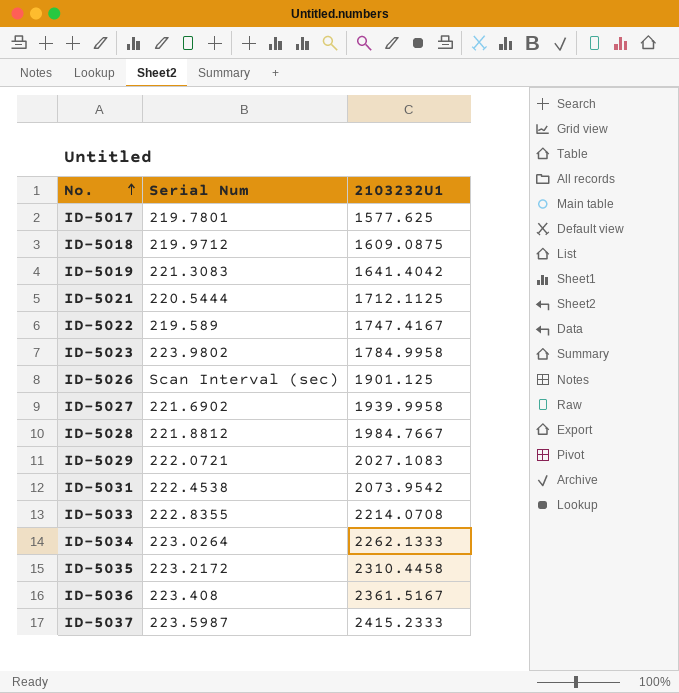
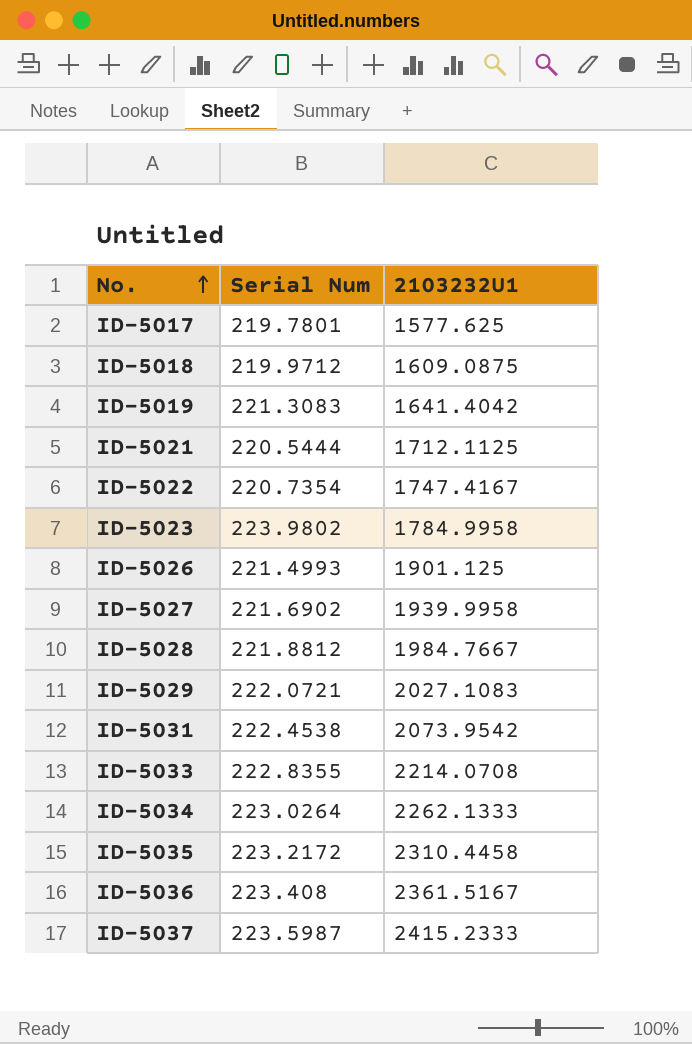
ID-5022 | Serial Num: 219.589 -> 220.7354
ID-5026 | Serial Num: Scan Interval (sec) -> 221.4993

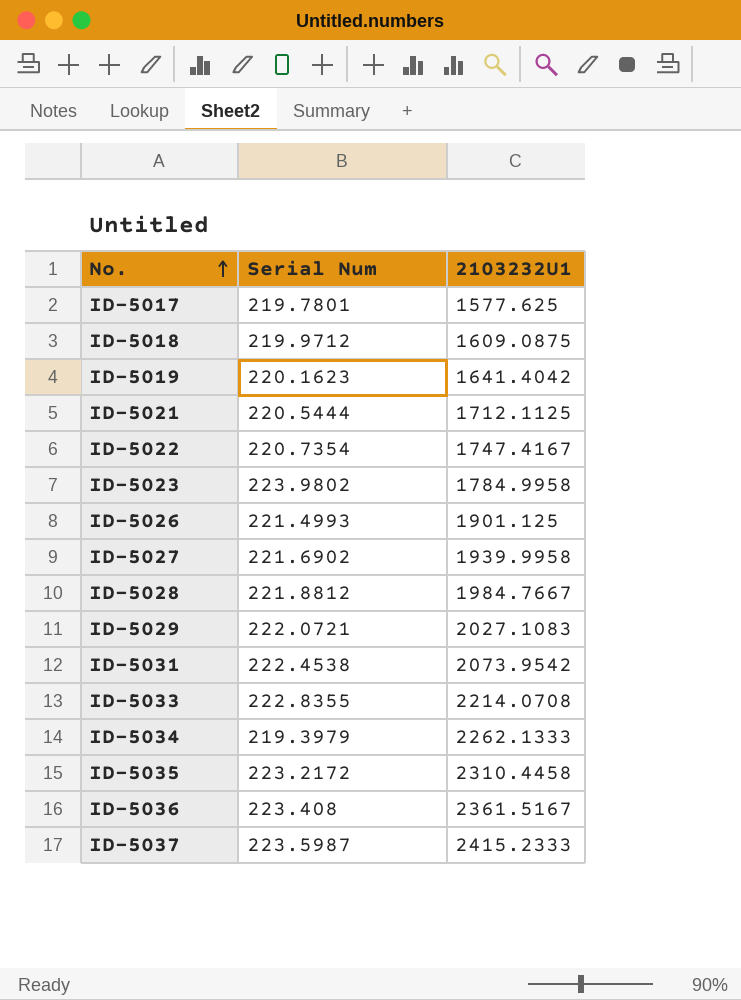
ID-5019 | Serial Num: 221.3083 -> 220.1623
ID-5034 | Serial Num: 223.0264 -> 219.3979

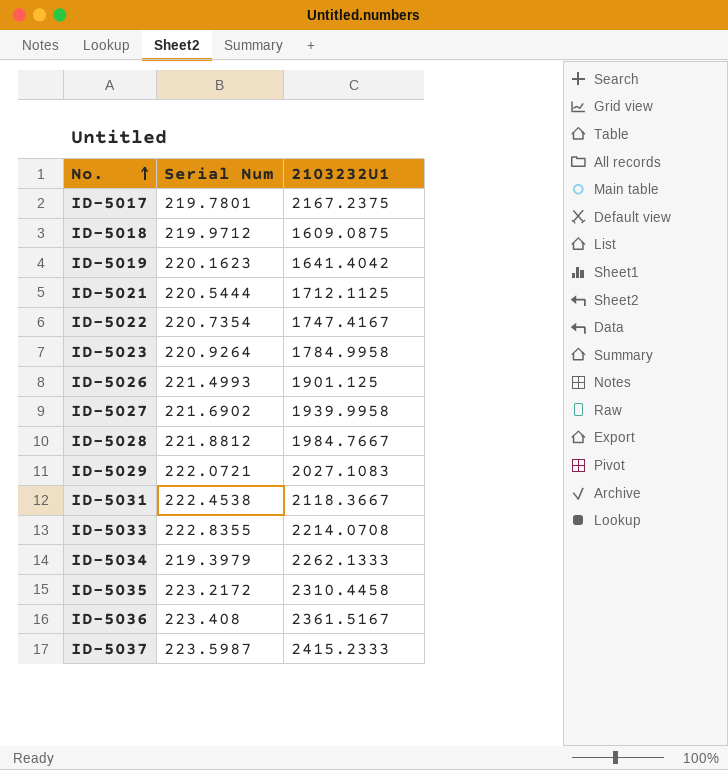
ID-5017 | 2103232U1: 1577.625 -> 2167.2375
ID-5023 | Serial Num: 223.9802 -> 220.9264
ID-5031 | 2103232U1: 2073.9542 -> 2118.3667

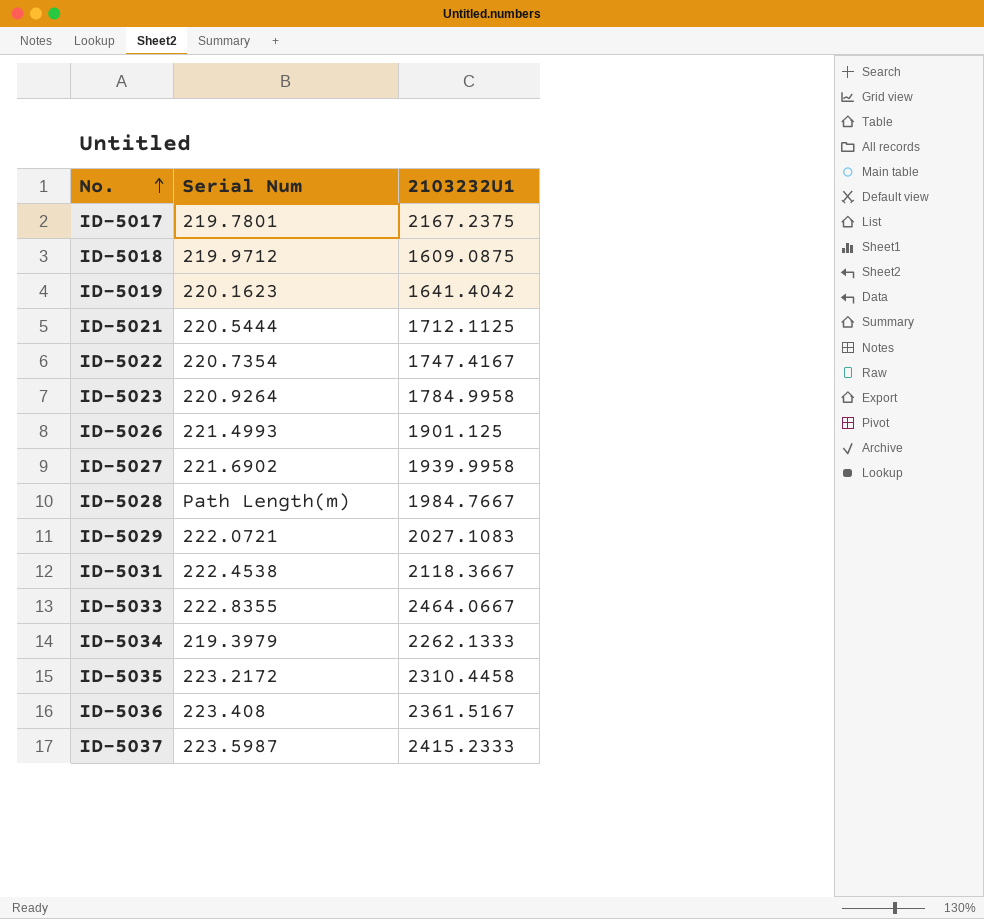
ID-5028 | Serial Num: 221.8812 -> Path Length(m)
ID-5033 | 2103232U1: 2214.0708 -> 2464.0667

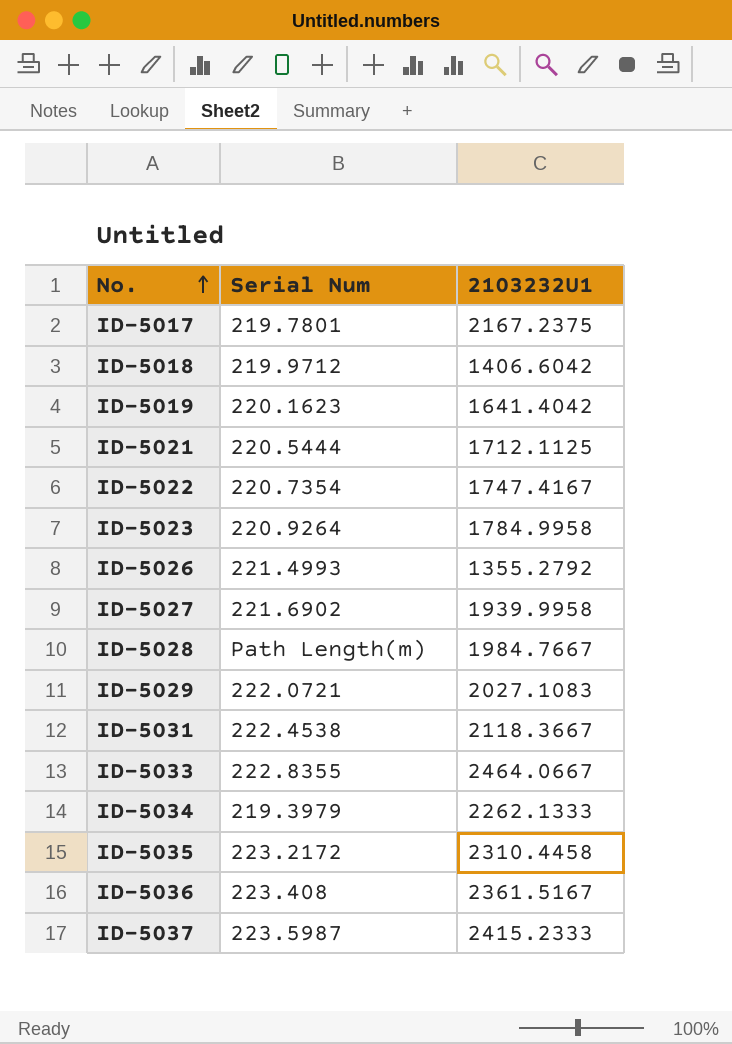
ID-5018 | 2103232U1: 1609.0875 -> 1406.6042
ID-5026 | 2103232U1: 1901.125 -> 1355.2792

